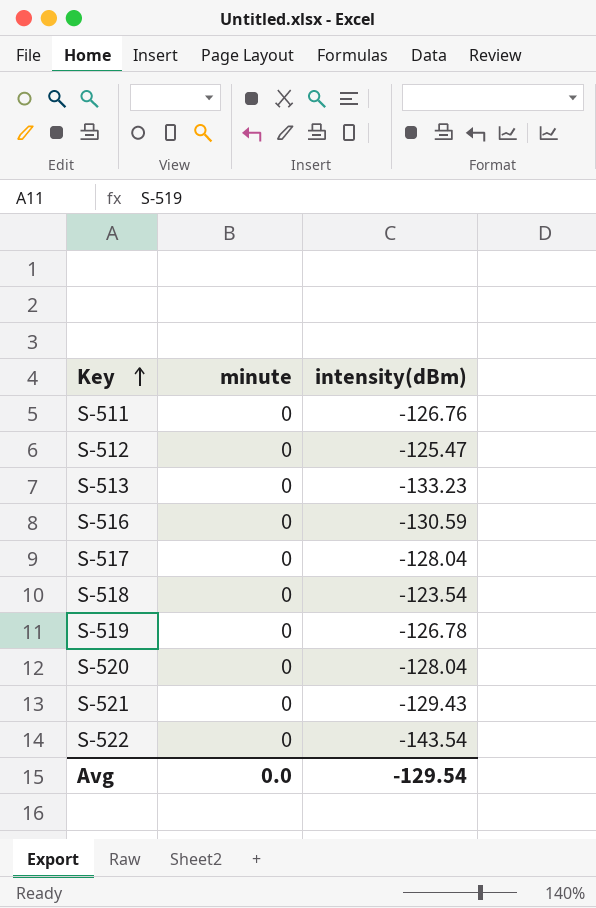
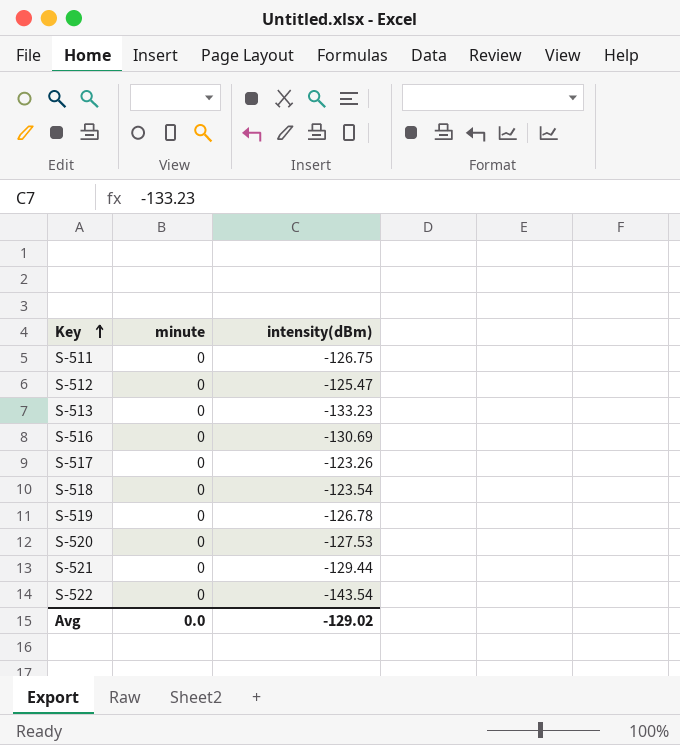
S-511 | intensity(dBm): -126.76 -> -126.75
S-516 | intensity(dBm): -130.59 -> -130.69
S-517 | intensity(dBm): -128.04 -> -123.26
S-520 | intensity(dBm): -128.04 -> -127.53
S-521 | intensity(dBm): -129.43 -> -129.44
Avg | intensity(dBm): -129.54 -> -129.02

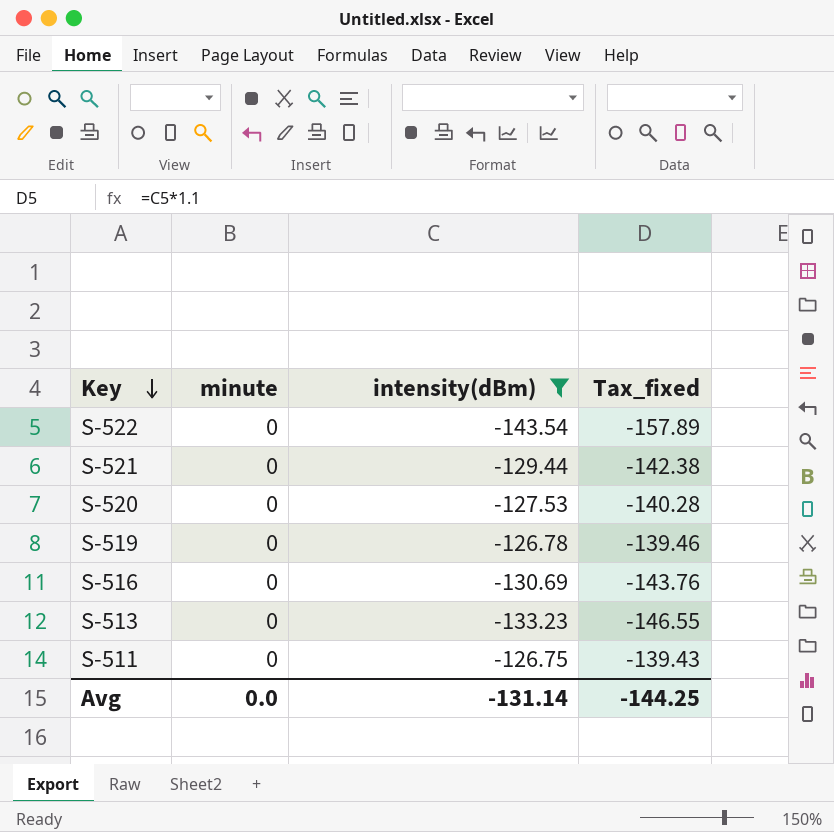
filter: none -> intensity(dBm) <= -126.75
row order: Key ascending -> Key descending
column Tax_fixed | formula: none -> [intensity(dBm)] * 1.1
Avg | intensity(dBm): -129.02 -> -131.14

